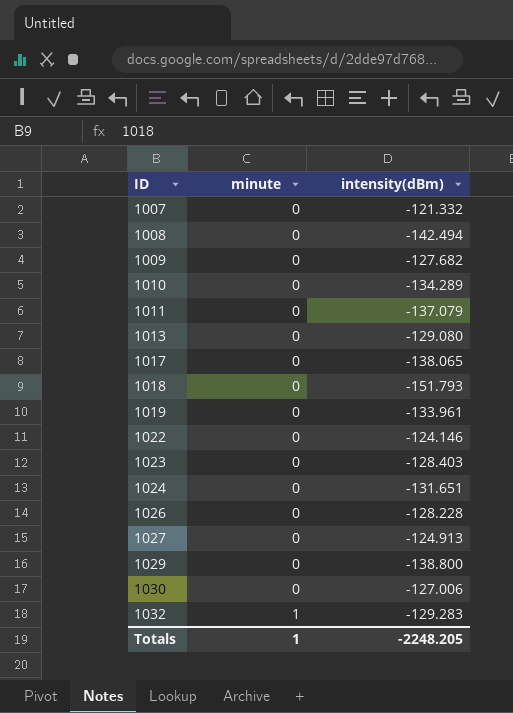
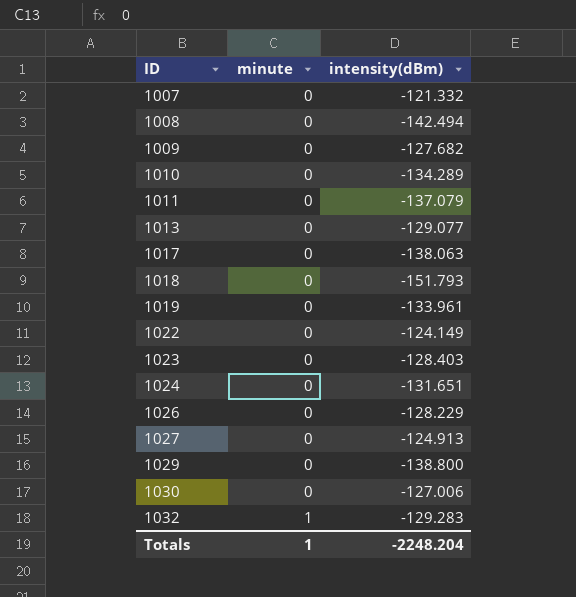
1013 | intensity(dBm): -129.080 -> -129.077
1017 | intensity(dBm): -138.065 -> -138.063
1022 | intensity(dBm): -124.146 -> -124.149
1026 | intensity(dBm): -128.228 -> -128.229
Totals | intensity(dBm): -2248.205 -> -2248.204

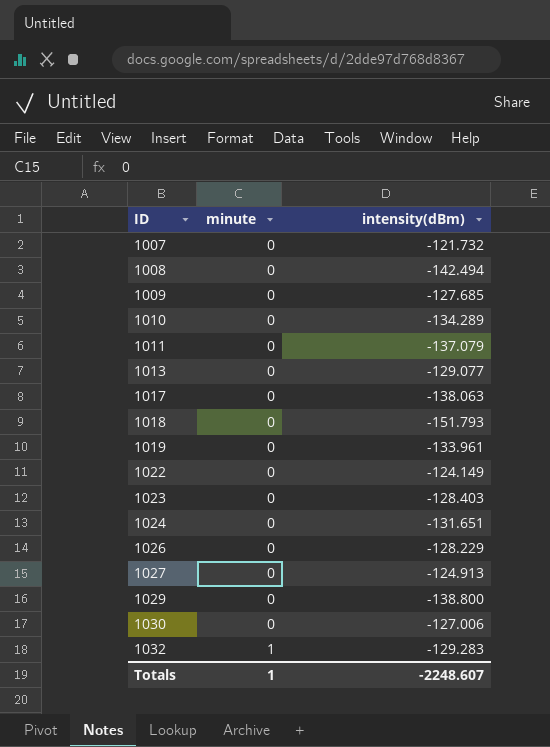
1007 | intensity(dBm): -121.332 -> -121.732
1009 | intensity(dBm): -127.682 -> -127.685
Totals | intensity(dBm): -2248.204 -> -2248.607

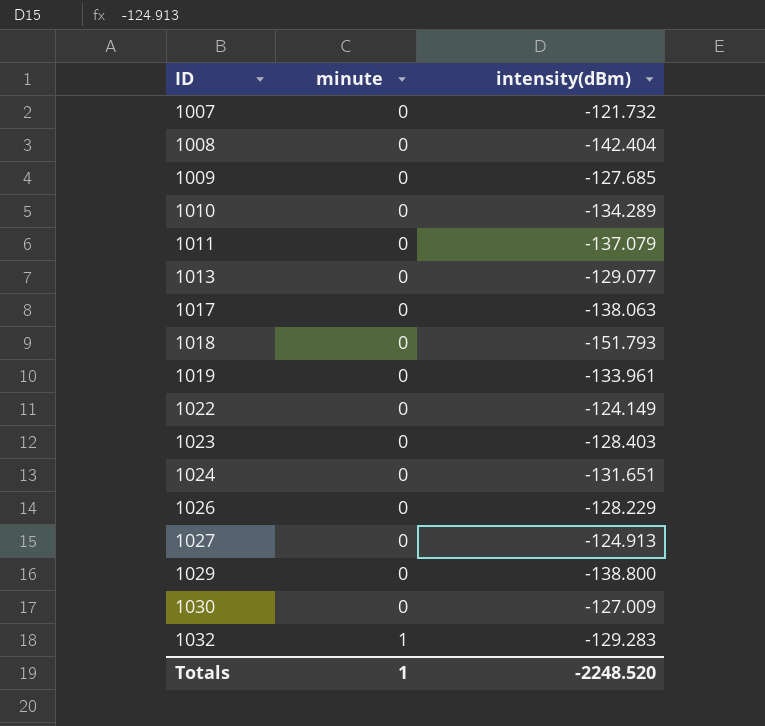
1008 | intensity(dBm): -142.494 -> -142.404
1030 | intensity(dBm): -127.006 -> -127.009
Totals | intensity(dBm): -2248.607 -> -2248.520

